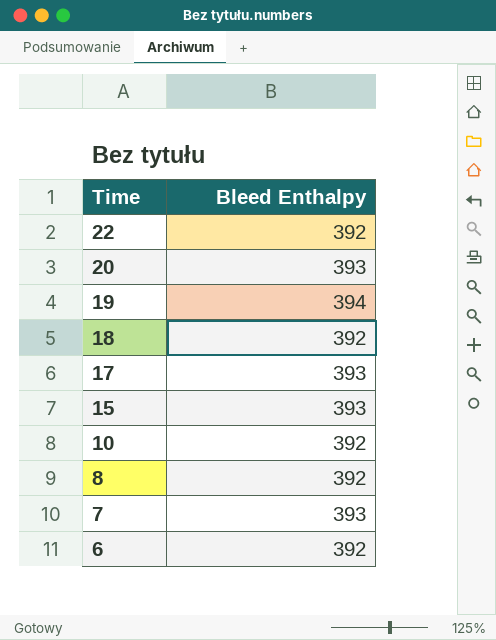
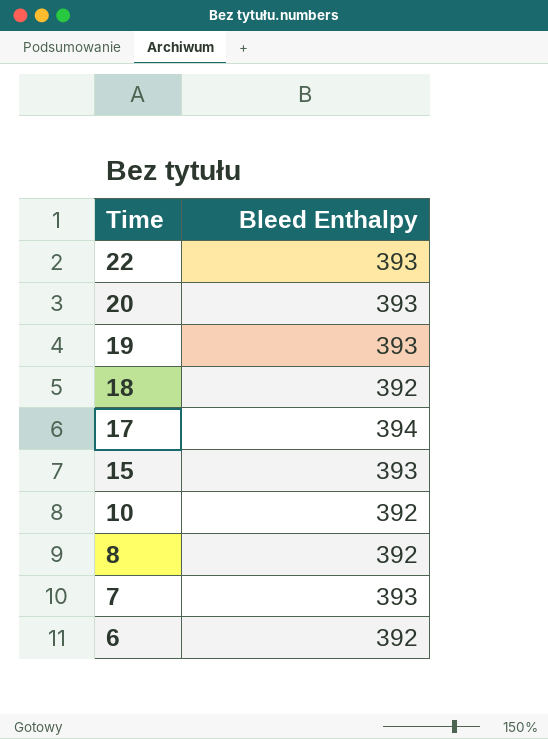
22 | Bleed Enthalpy: 392 -> 393
19 | Bleed Enthalpy: 394 -> 393
17 | Bleed Enthalpy: 393 -> 394

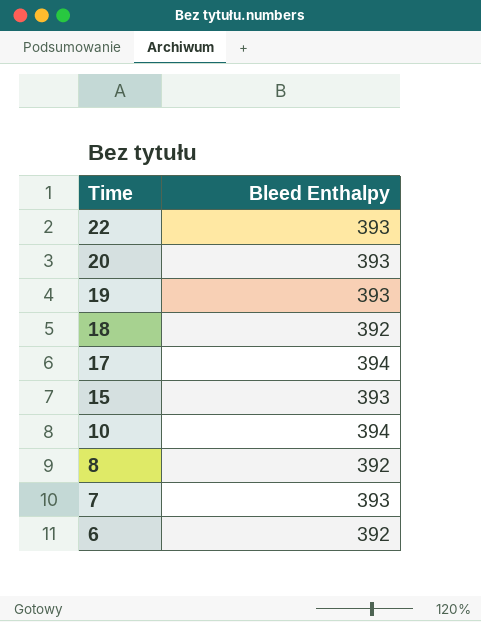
10 | Bleed Enthalpy: 392 -> 394

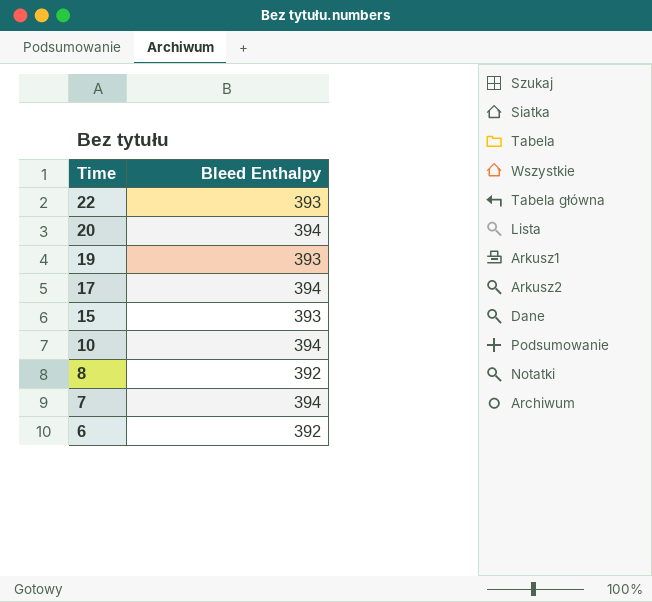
row 18: 392 -> none
20 | Bleed Enthalpy: 393 -> 394
7 | Bleed Enthalpy: 393 -> 394

